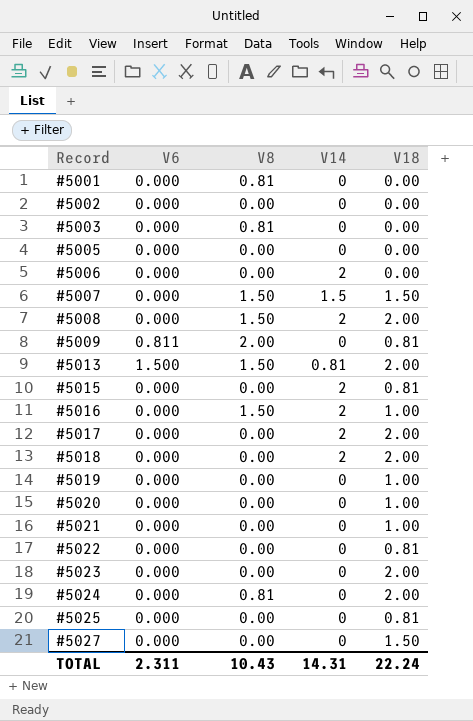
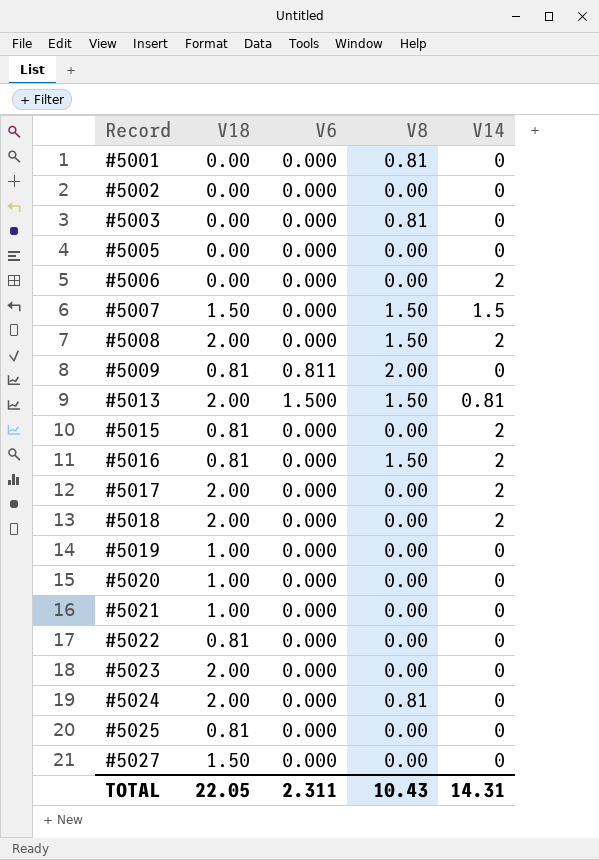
column V18 | position: 5 -> 2
#5016 | V18: 1.00 -> 0.81
TOTAL | V18: 22.24 -> 22.05

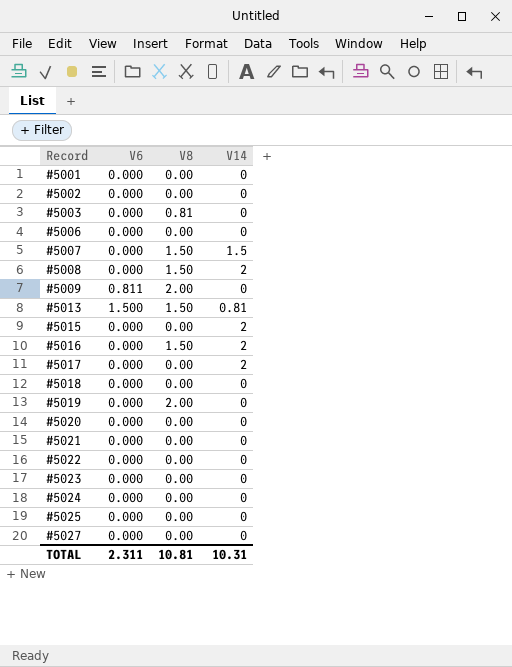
column V18 | position: 2 -> none
row #5005: 0.00 | 0.000 | 0.00 | 0 -> none
#5001 | V8: 0.81 -> 0.00
#5006 | V14: 2 -> 0
#5018 | V14: 2 -> 0
#5019 | V8: 0.00 -> 2.00
#5024 | V8: 0.81 -> 0.00
TOTAL | V8: 10.43 -> 10.81
TOTAL | V14: 14.31 -> 10.31

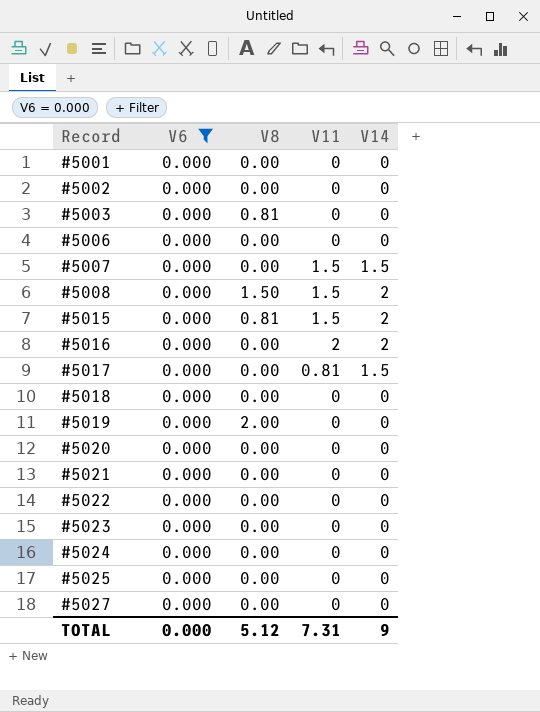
filter: none -> V6 = 0.000
column V11 | position: none -> 4
#5007 | V8: 1.50 -> 0.00
#5015 | V8: 0.00 -> 0.81
#5016 | V8: 1.50 -> 0.00
#5017 | V14: 2 -> 1.5
TOTAL | V6: 2.311 -> 0.000
TOTAL | V8: 10.81 -> 5.12
TOTAL | V14: 10.31 -> 9

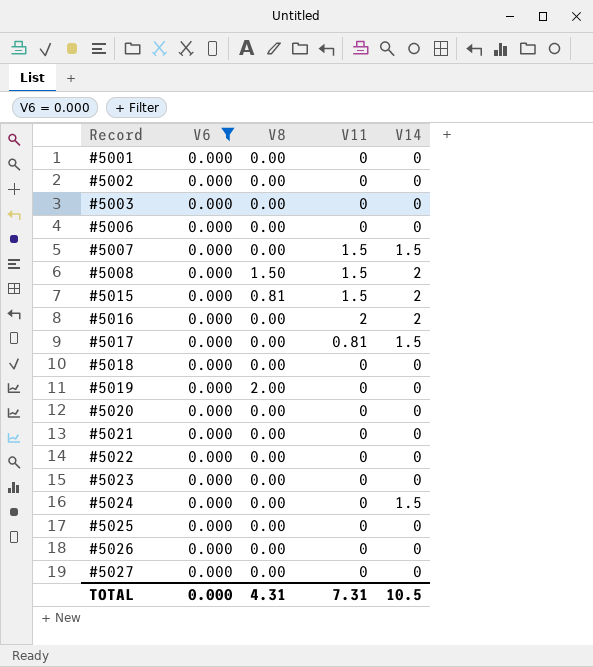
#5003 | V8: 0.81 -> 0.00
#5024 | V14: 0 -> 1.5
row #5026: none -> 0.000 | 0.00 | 0 | 0
TOTAL | V8: 5.12 -> 4.31
TOTAL | V14: 9 -> 10.5

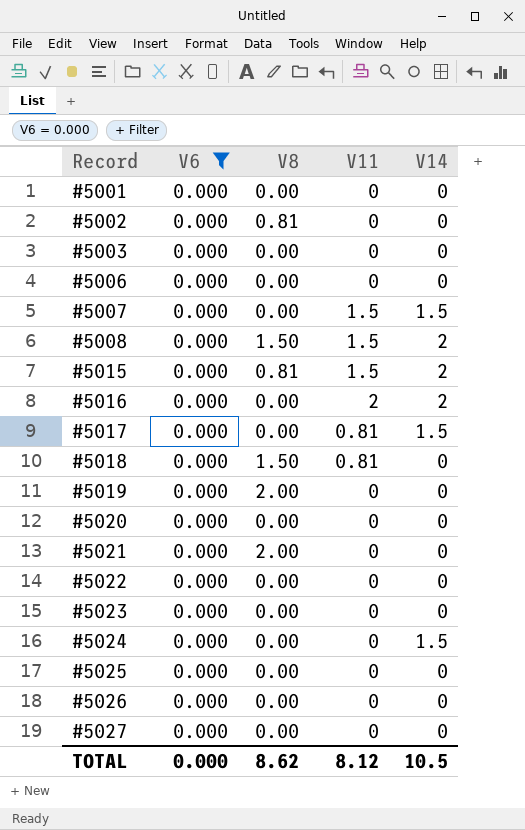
#5002 | V8: 0.00 -> 0.81
#5018 | V8: 0.00 -> 1.50
#5018 | V11: 0 -> 0.81
#5021 | V8: 0.00 -> 2.00
TOTAL | V8: 4.31 -> 8.62
TOTAL | V11: 7.31 -> 8.12

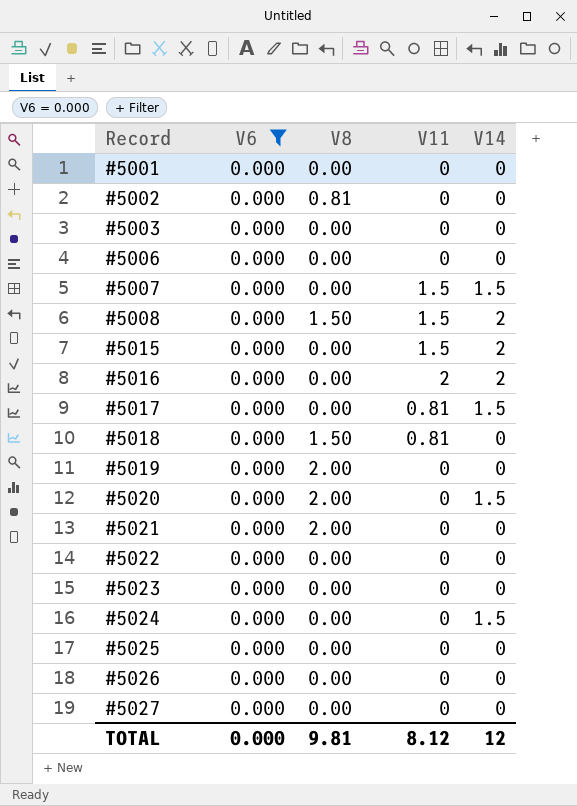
#5015 | V8: 0.81 -> 0.00
#5020 | V8: 0.00 -> 2.00
#5020 | V14: 0 -> 1.5
TOTAL | V8: 8.62 -> 9.81
TOTAL | V14: 10.5 -> 12

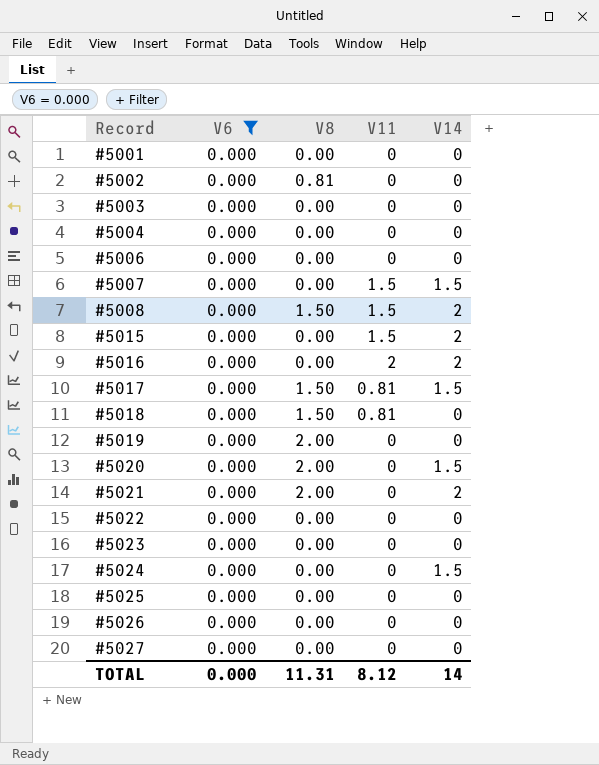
row #5004: none -> 0.000 | 0.00 | 0 | 0
#5017 | V8: 0.00 -> 1.50
#5021 | V14: 0 -> 2
TOTAL | V8: 9.81 -> 11.31
TOTAL | V14: 12 -> 14

